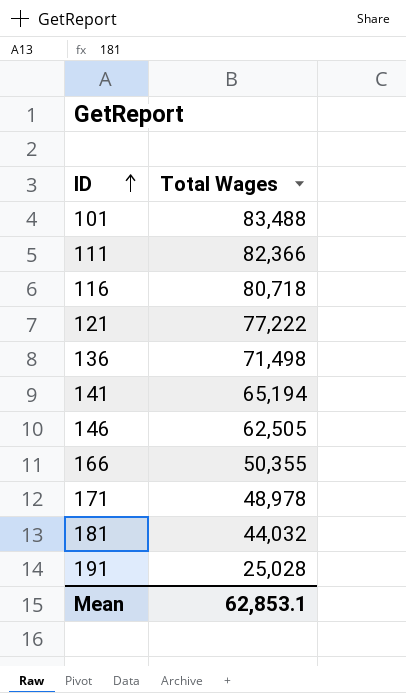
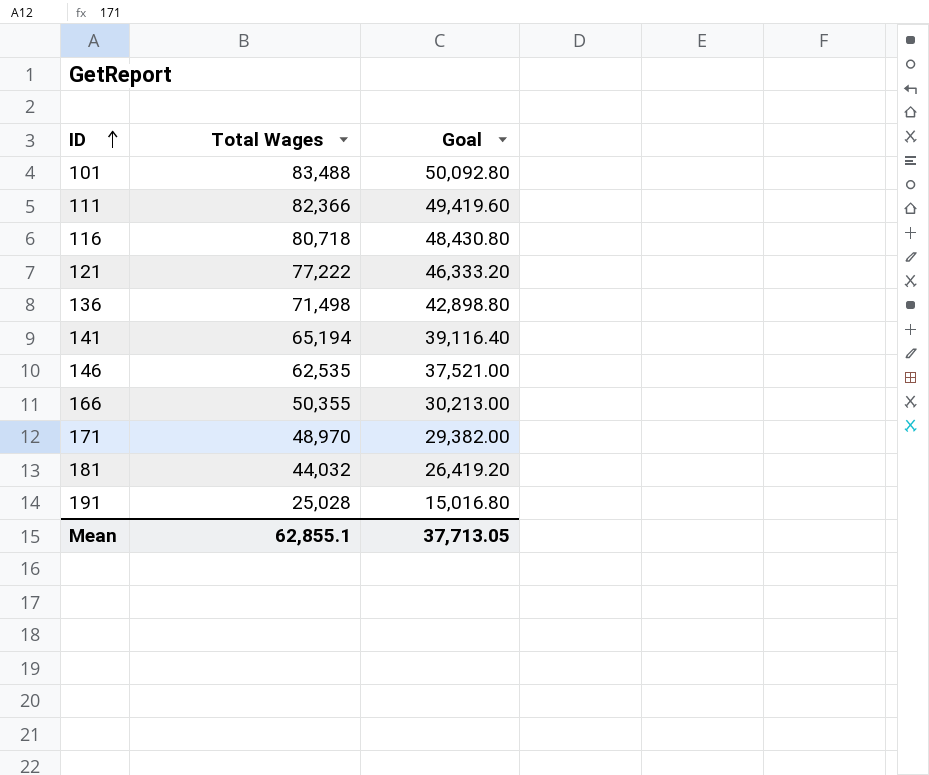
column Goal | formula: none -> [Total Wages] * 0.6
146 | Total Wages: 62,505 -> 62,535
171 | Total Wages: 48,978 -> 48,970
Mean | Total Wages: 62,853.1 -> 62,855.1

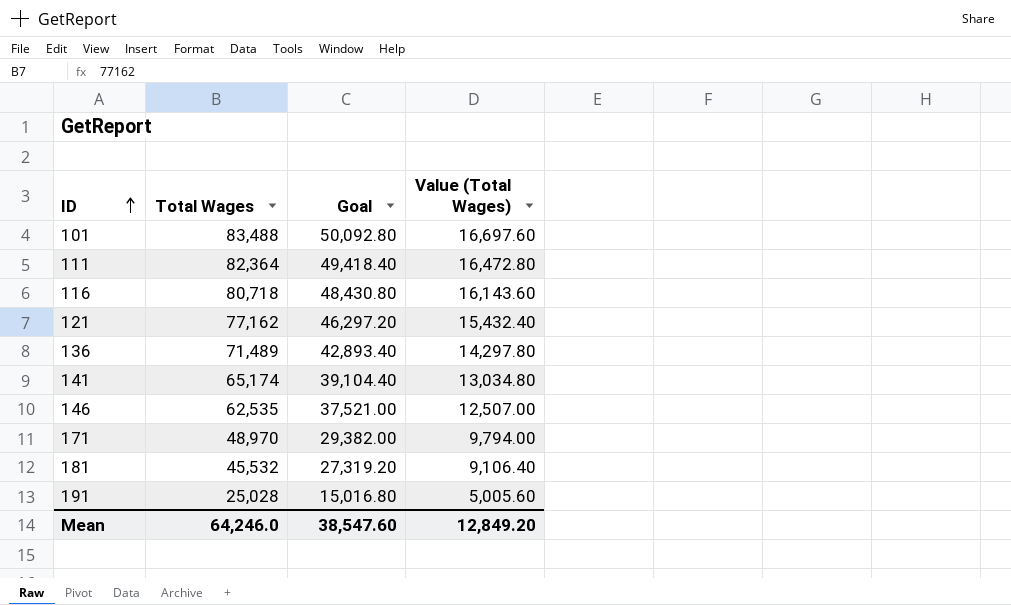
column Value (Total Wages) | formula: none -> [Total Wages] * 0.2
row 166: 50,355 | 30,213.00 -> none
111 | Total Wages: 82,366 -> 82,364
111 | Goal: 49,419.60 -> 49,418.40
121 | Total Wages: 77,222 -> 77,162
121 | Goal: 46,333.20 -> 46,297.20
136 | Total Wages: 71,498 -> 71,489
136 | Goal: 42,898.80 -> 42,893.40
141 | Total Wages: 65,194 -> 65,174
141 | Goal: 39,116.40 -> 39,104.40
181 | Total Wages: 44,032 -> 45,532
181 | Goal: 26,419.20 -> 27,319.20
Mean | Total Wages: 62,855.1 -> 64,246.0
Mean | Goal: 37,713.05 -> 38,547.60

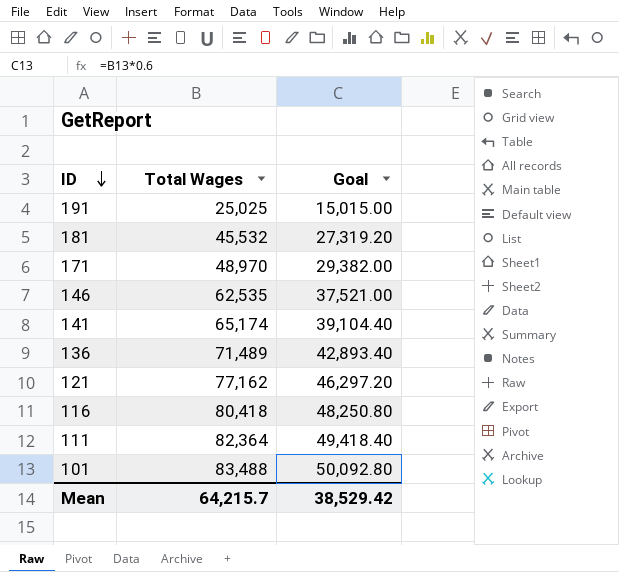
row order: ID ascending -> ID descending
column Value (Total Wages) | formula: [Total Wages] * 0.2 -> none
191 | Total Wages: 25,028 -> 25,025
191 | Goal: 15,016.80 -> 15,015.00
116 | Total Wages: 80,718 -> 80,418
116 | Goal: 48,430.80 -> 48,250.80
Mean | Total Wages: 64,246.0 -> 64,215.7
Mean | Goal: 38,547.60 -> 38,529.42

